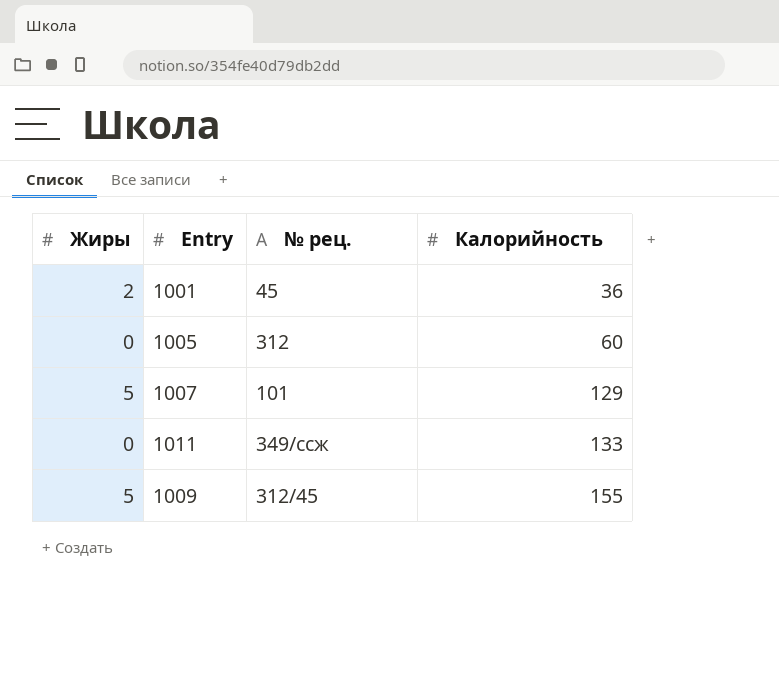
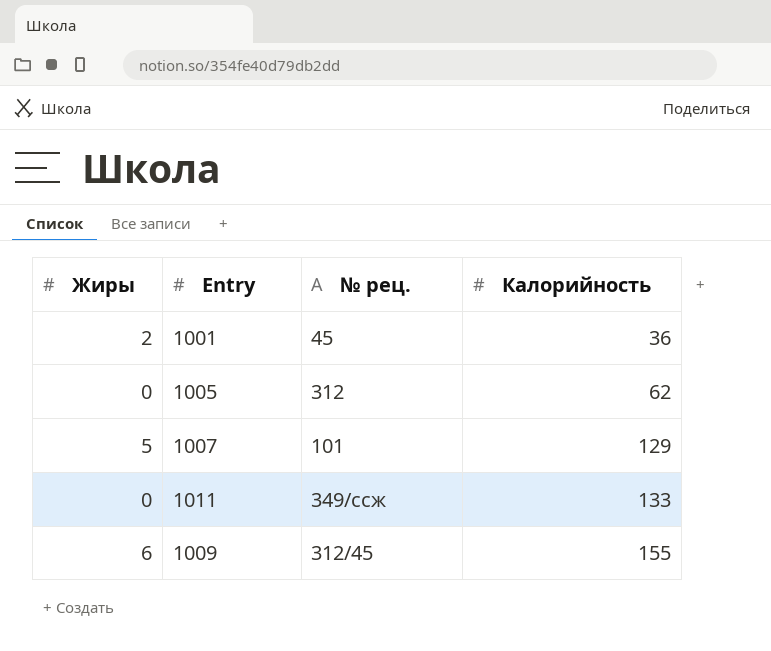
1005 | Калорийность: 60 -> 62
1009 | Жиры: 5 -> 6

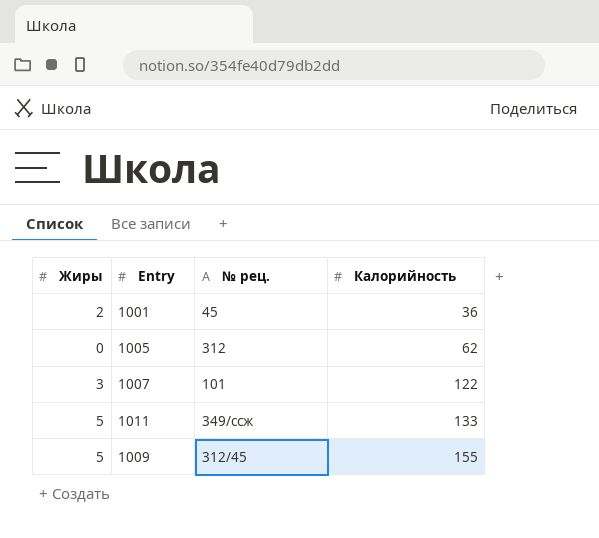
1007 | Жиры: 5 -> 3
1007 | Калорийность: 129 -> 122
1011 | Жиры: 0 -> 5
1009 | Жиры: 6 -> 5

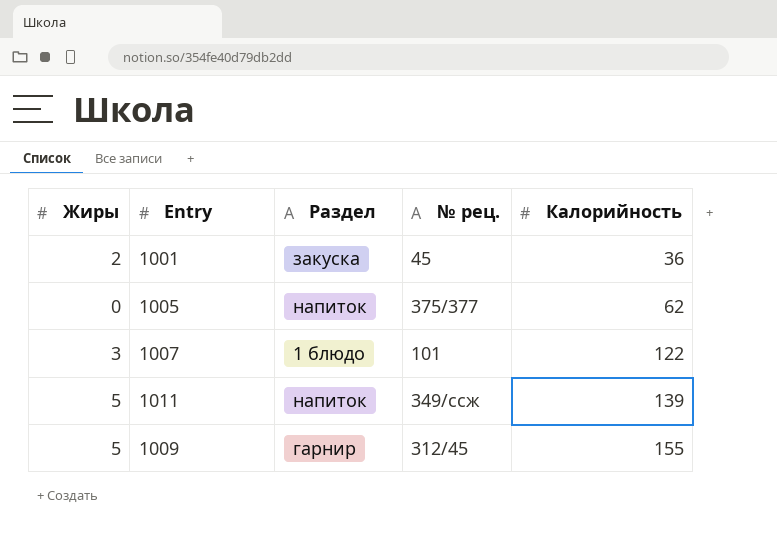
column Раздел | position: none -> 3
1005 | № рец.: 312 -> 375/377
1011 | Калорийность: 133 -> 139

